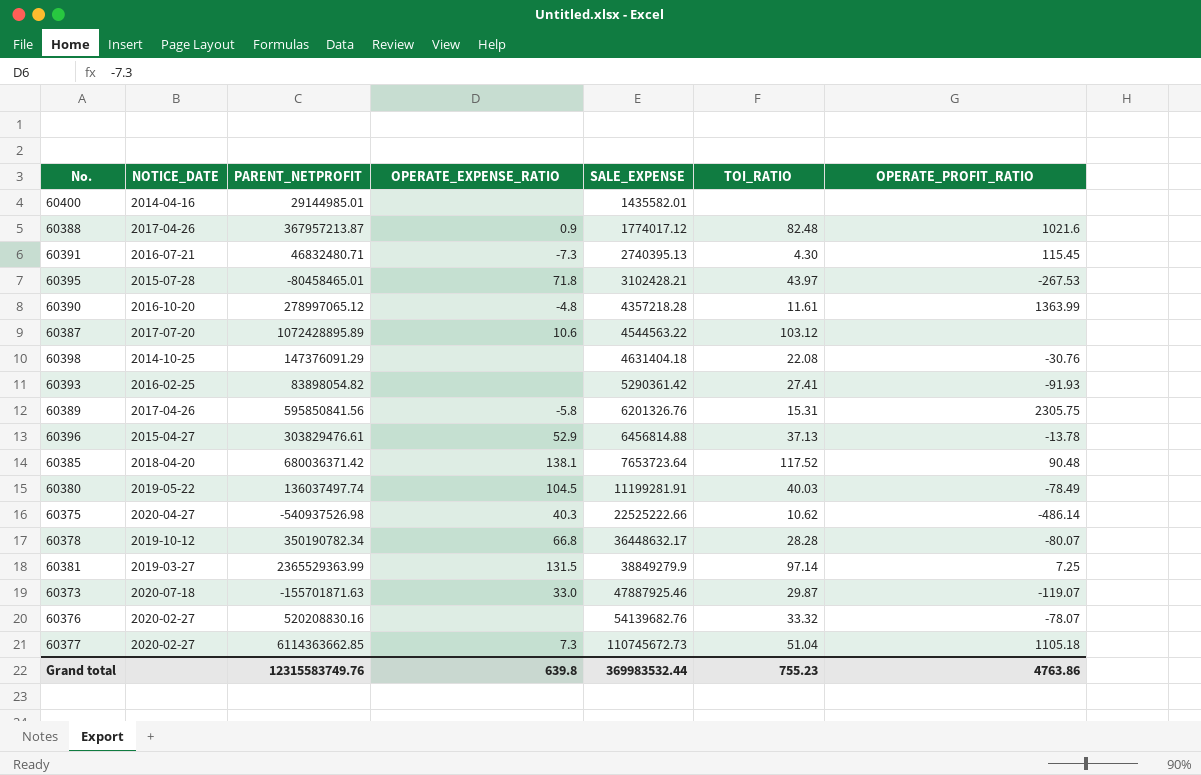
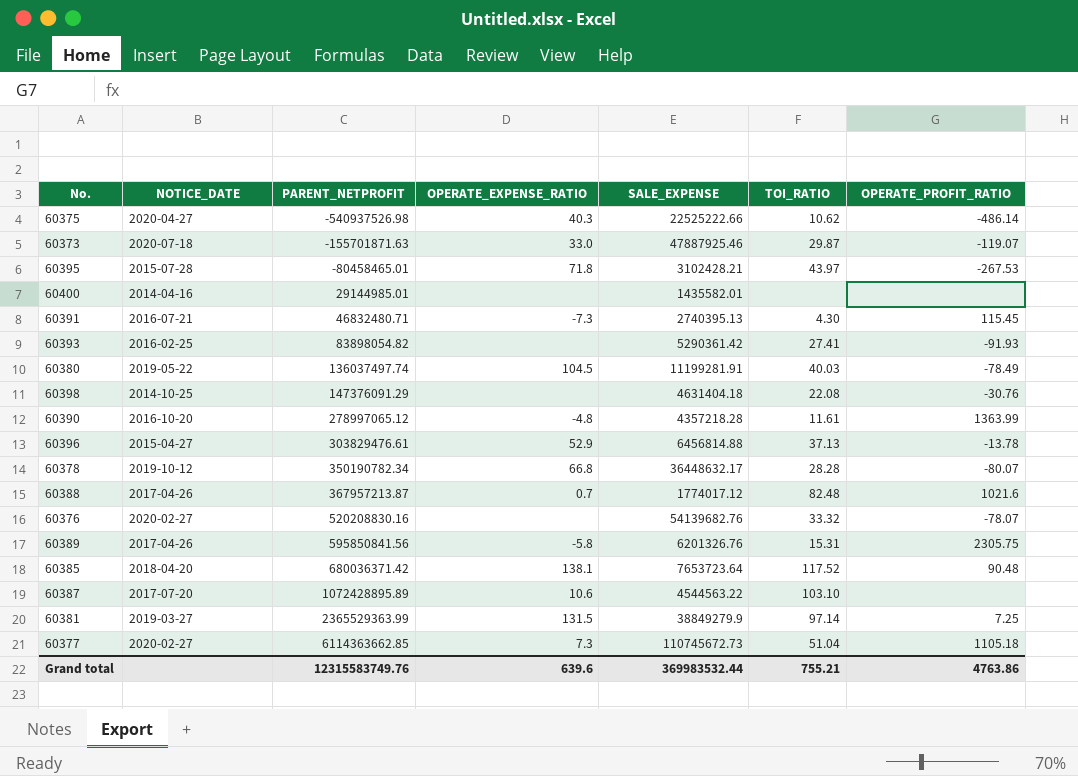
row order: SALE_EXPENSE ascending -> PARENT_NETPROFIT ascending
60388 | OPERATE_EXPENSE_RATIO: 0.9 -> 0.7
60387 | TOI_RATIO: 103.12 -> 103.10
Grand total | OPERATE_EXPENSE_RATIO: 639.8 -> 639.6
Grand total | TOI_RATIO: 755.23 -> 755.21

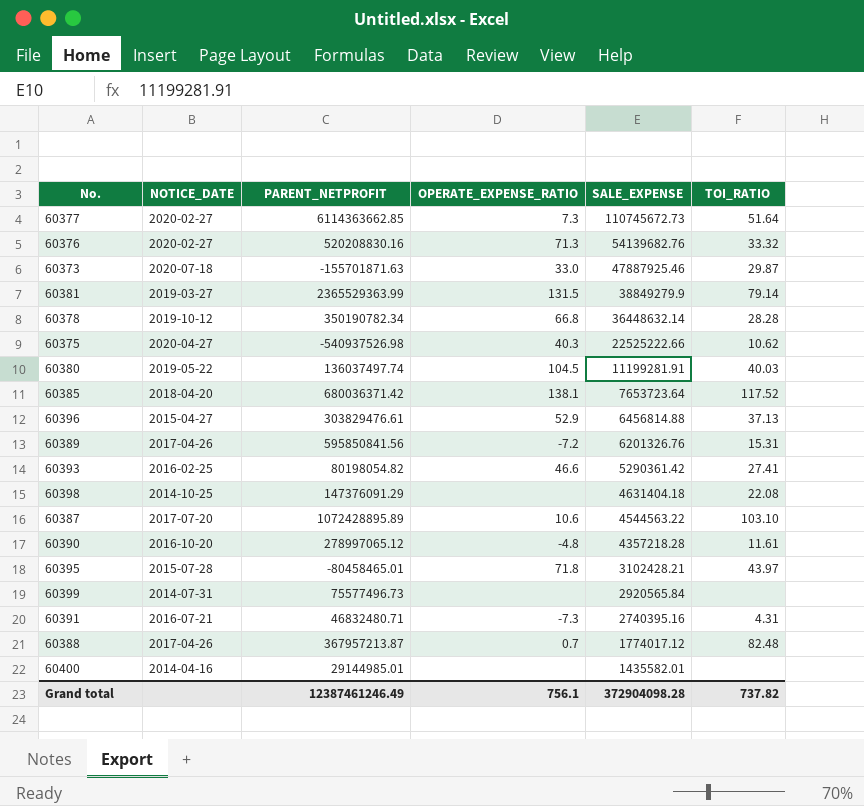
row order: PARENT_NETPROFIT ascending -> SALE_EXPENSE descending
column OPERATE_PROFIT_RATIO | position: 7 -> none
60377 | TOI_RATIO: 51.04 -> 51.64
60376 | OPERATE_EXPENSE_RATIO: none -> 71.3
60381 | TOI_RATIO: 97.14 -> 79.14
60378 | SALE_EXPENSE: 36448632.17 -> 36448632.14
60389 | OPERATE_EXPENSE_RATIO: -5.8 -> -7.2
60393 | PARENT_NETPROFIT: 83898054.82 -> 80198054.82
60393 | OPERATE_EXPENSE_RATIO: none -> 46.6
row 60399: none -> 2014-07-31 | 75577496.73 | none | 2920565.84 | none
60391 | SALE_EXPENSE: 2740395.13 -> 2740395.16
60391 | TOI_RATIO: 4.30 -> 4.31
Grand total | PARENT_NETPROFIT: 12315583749.76 -> 12387461246.49
Grand total | OPERATE_EXPENSE_RATIO: 639.6 -> 756.1
Grand total | SALE_EXPENSE: 369983532.44 -> 372904098.28
Grand total | TOI_RATIO: 755.21 -> 737.82

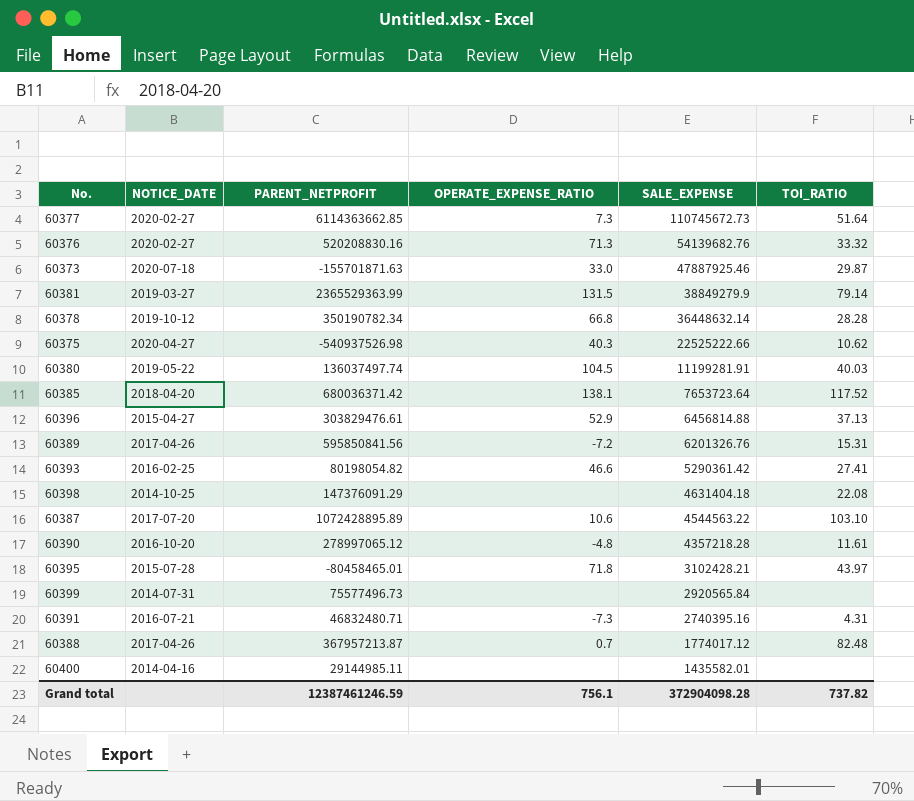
60400 | PARENT_NETPROFIT: 29144985.01 -> 29144985.11
Grand total | PARENT_NETPROFIT: 12387461246.49 -> 12387461246.59

